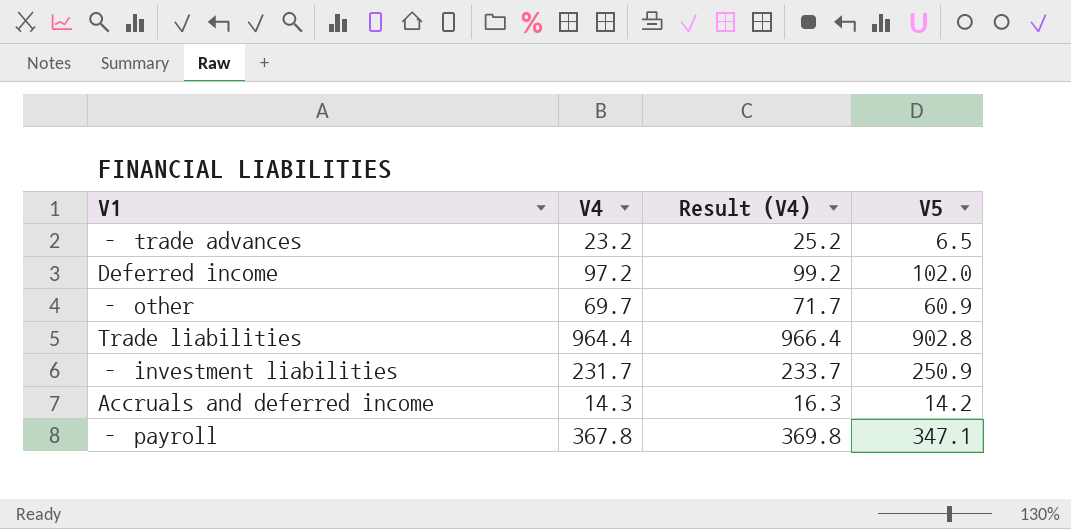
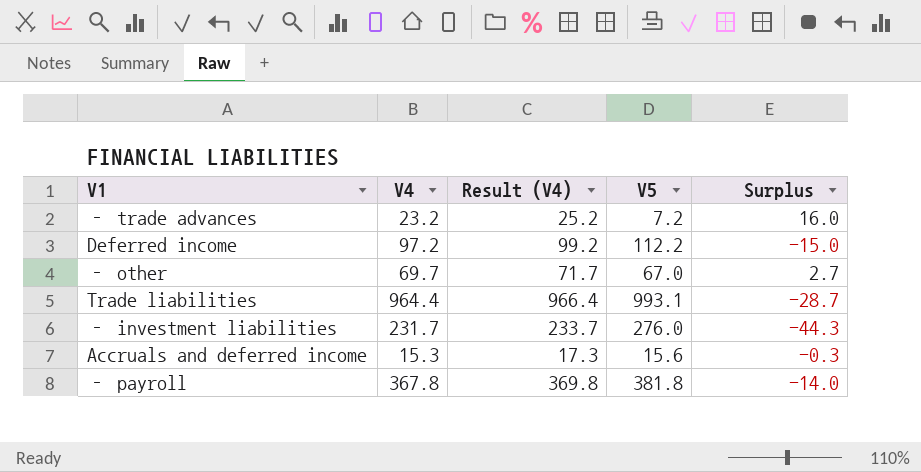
column Surplus | formula: none -> [V4] - [V5]
– trade advances | V5: 6.5 -> 7.2
Deferred income | V5: 102.0 -> 112.2
– other | V5: 60.9 -> 67.0
Trade liabilities | V5: 902.8 -> 993.1
– investment liabilities | V5: 250.9 -> 276.0
Accruals and deferred income | V4: 14.3 -> 15.3
Accruals and deferred income | Result (V4): 16.3 -> 17.3
Accruals and deferred income | V5: 14.2 -> 15.6
– payroll | V5: 347.1 -> 381.8

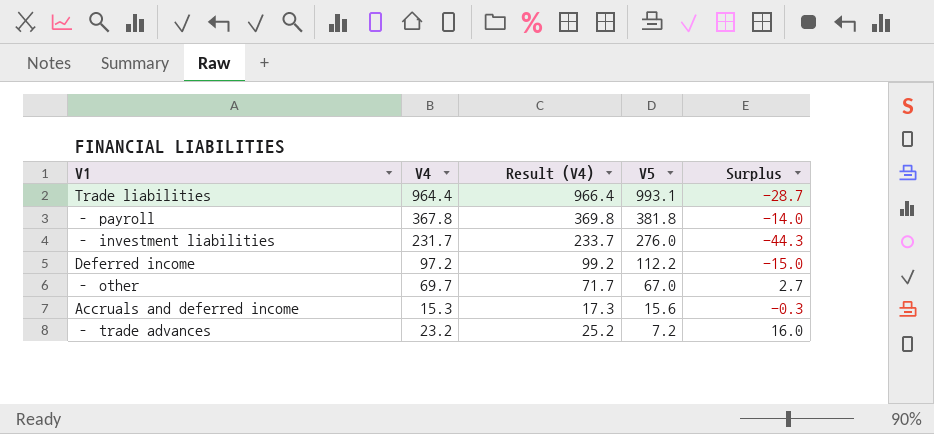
row order: none -> V5 descending

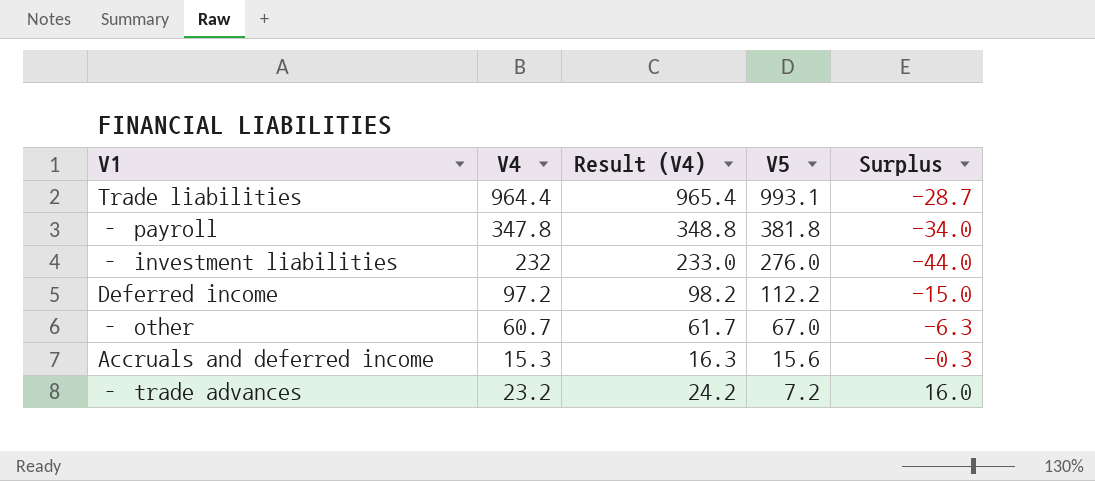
column Result (V4) | formula: [V4] + 2 -> [V4] + 1
– payroll | V4: 367.8 -> 347.8
– payroll | Surplus: -14.0 -> -34.0
– investment liabilities | V4: 231.7 -> 232
– investment liabilities | Surplus: -44.3 -> -44.0
– other | V4: 69.7 -> 60.7
– other | Surplus: 2.7 -> -6.3

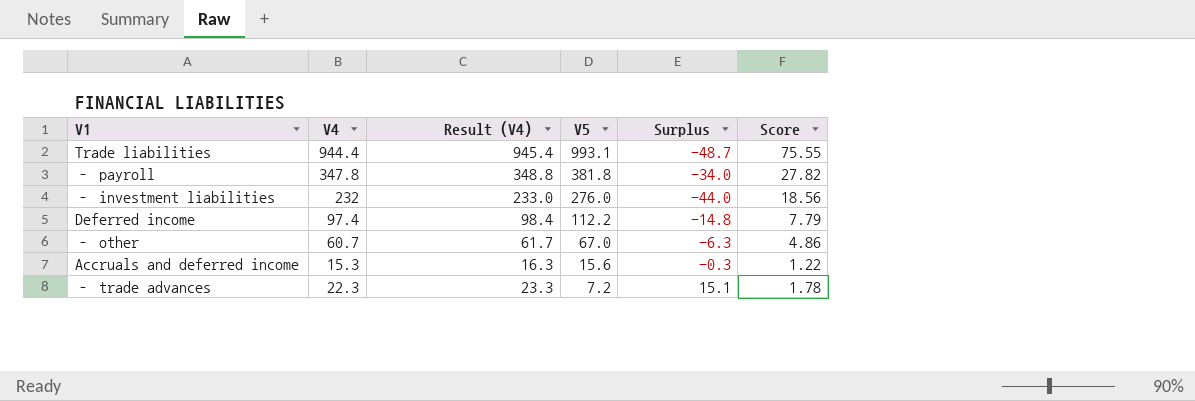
column Score | formula: none -> [V4] * 0.08
Trade liabilities | V4: 964.4 -> 944.4
Trade liabilities | Result (V4): 965.4 -> 945.4
Trade liabilities | Surplus: -28.7 -> -48.7
Deferred income | V4: 97.2 -> 97.4
Deferred income | Result (V4): 98.2 -> 98.4
Deferred income | Surplus: -15.0 -> -14.8
– trade advances | V4: 23.2 -> 22.3
– trade advances | Result (V4): 24.2 -> 23.3
– trade advances | Surplus: 16.0 -> 15.1

